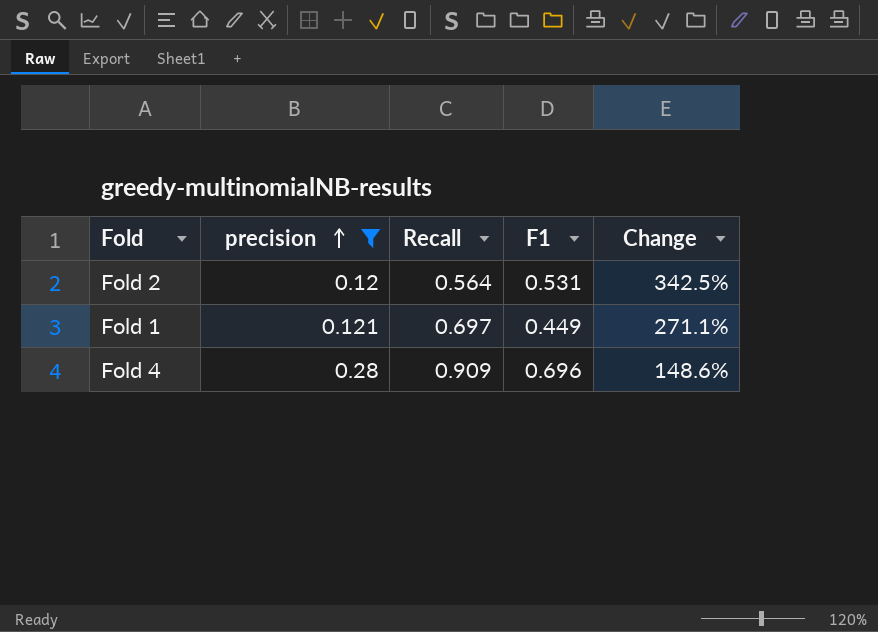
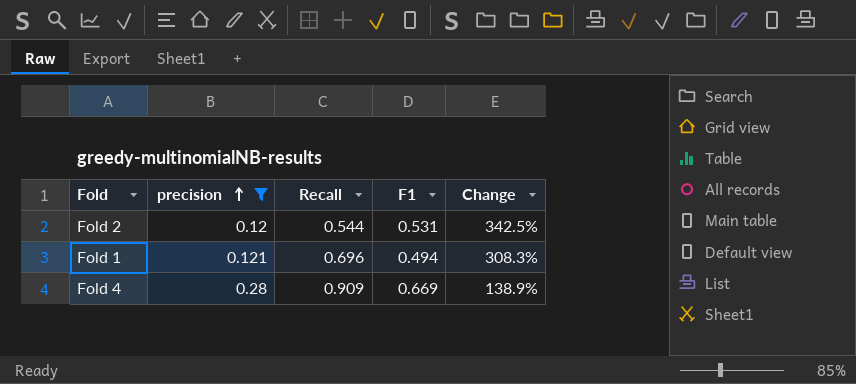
Fold 2 | Recall: 0.564 -> 0.544
Fold 1 | Recall: 0.697 -> 0.696
Fold 1 | F1: 0.449 -> 0.494
Fold 1 | Change: 271.1% -> 308.3%
Fold 4 | F1: 0.696 -> 0.669
Fold 4 | Change: 148.6% -> 138.9%

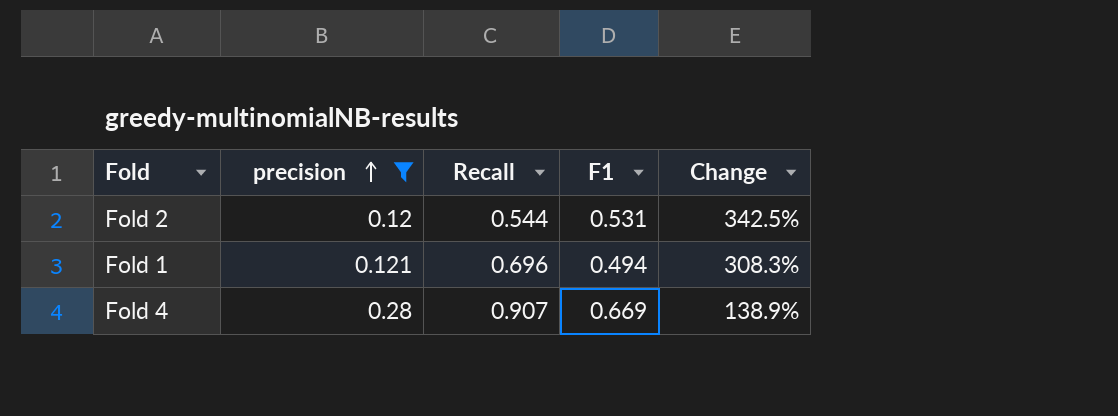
Fold 4 | Recall: 0.909 -> 0.907

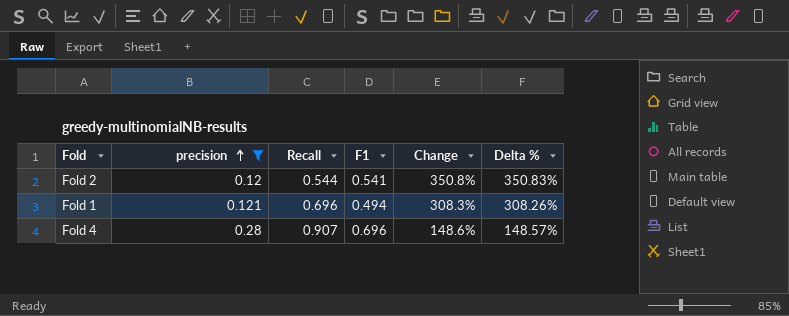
column Delta % | formula: none -> ([F1] - [precision]) / [precision]
Fold 2 | F1: 0.531 -> 0.541
Fold 2 | Change: 342.5% -> 350.8%
Fold 4 | F1: 0.669 -> 0.696
Fold 4 | Change: 138.9% -> 148.6%

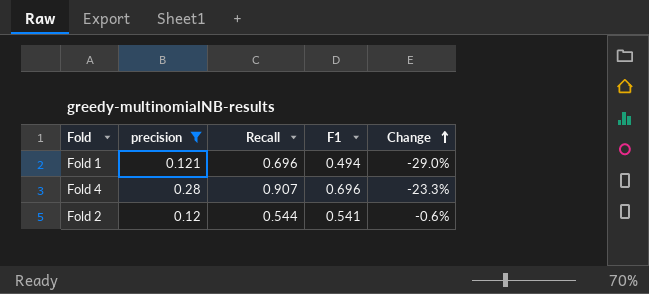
row order: precision ascending -> Change ascending
column Delta % | formula: ([F1] - [precision]) / [precision] -> none
column Change | formula: ([F1] - [precision]) / [precision] -> ([F1] - [Recall]) / [Recall]

